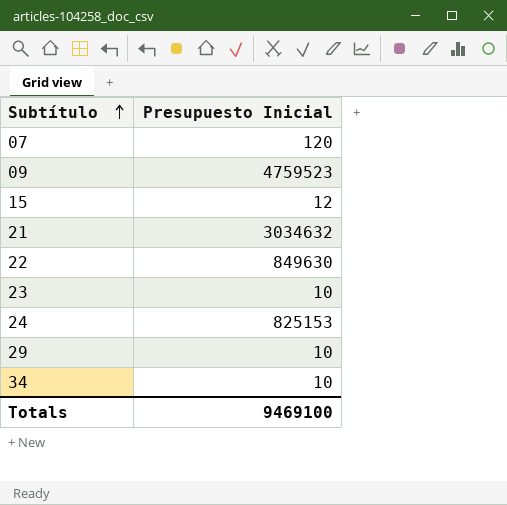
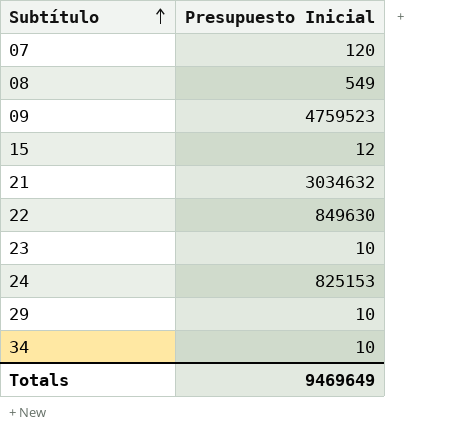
row 08: none -> 549
Totals | Presupuesto Inicial: 9469100 -> 9469649

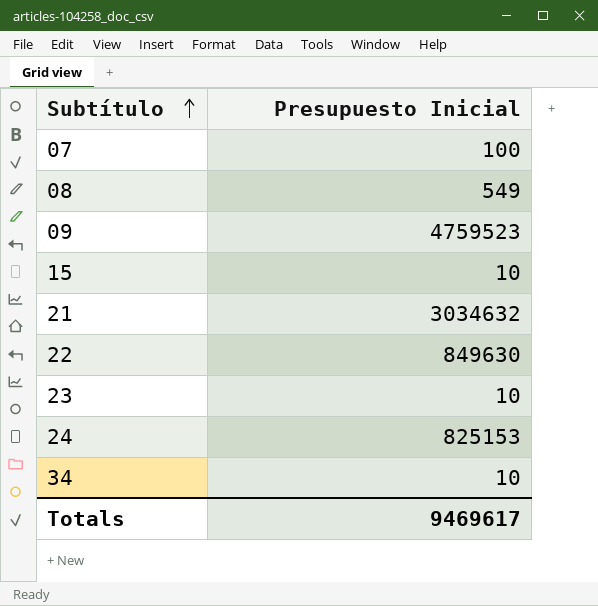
row 29: 10 -> none
07 | Presupuesto Inicial: 120 -> 100
15 | Presupuesto Inicial: 12 -> 10
Totals | Presupuesto Inicial: 9469649 -> 9469617

